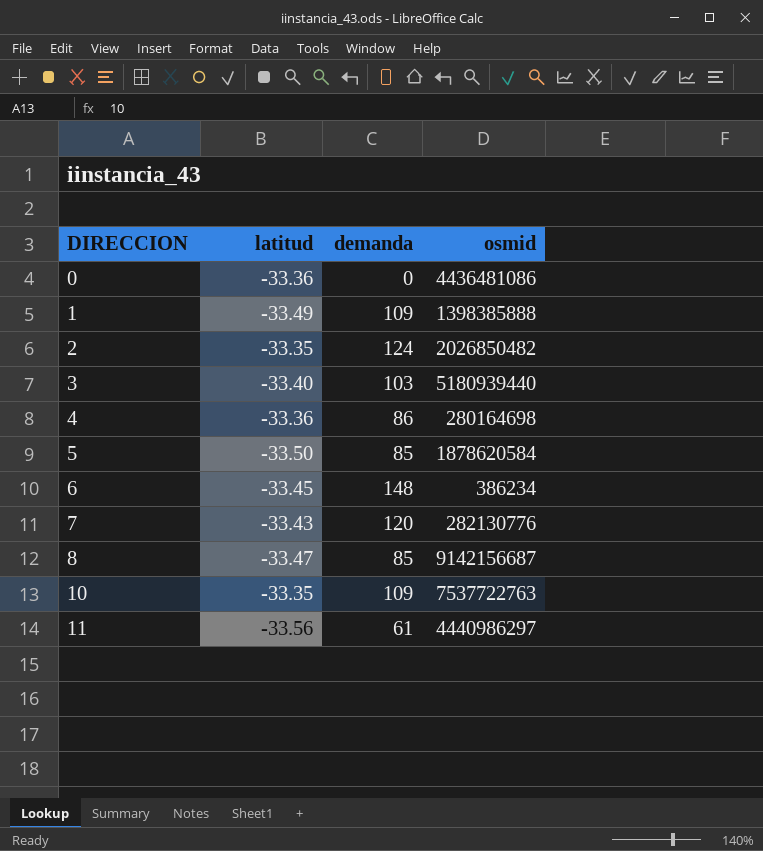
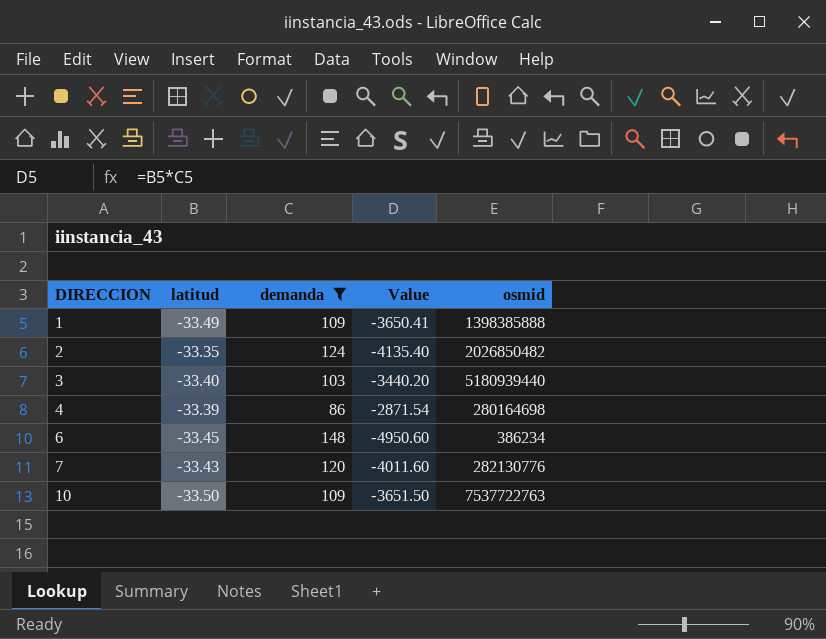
filter: none -> demanda >= 86
column Value | formula: none -> [latitud] * [demanda]
4 | latitud: -33.36 -> -33.39
10 | latitud: -33.35 -> -33.50

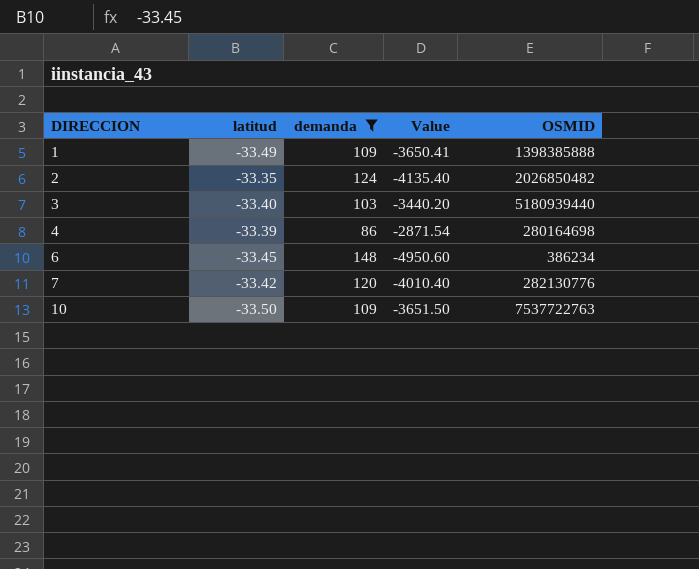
column name: osmid -> OSMID
7 | latitud: -33.43 -> -33.42
7 | Value: -4011.60 -> -4010.40

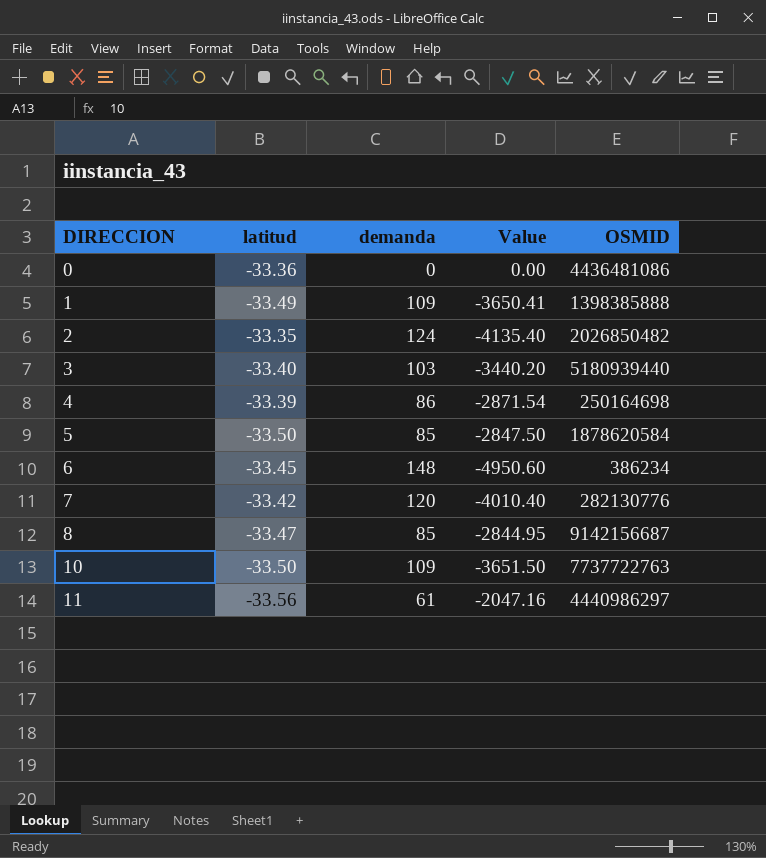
filter: demanda >= 86 -> none
4 | OSMID: 280164698 -> 250164698
10 | OSMID: 7537722763 -> 7737722763

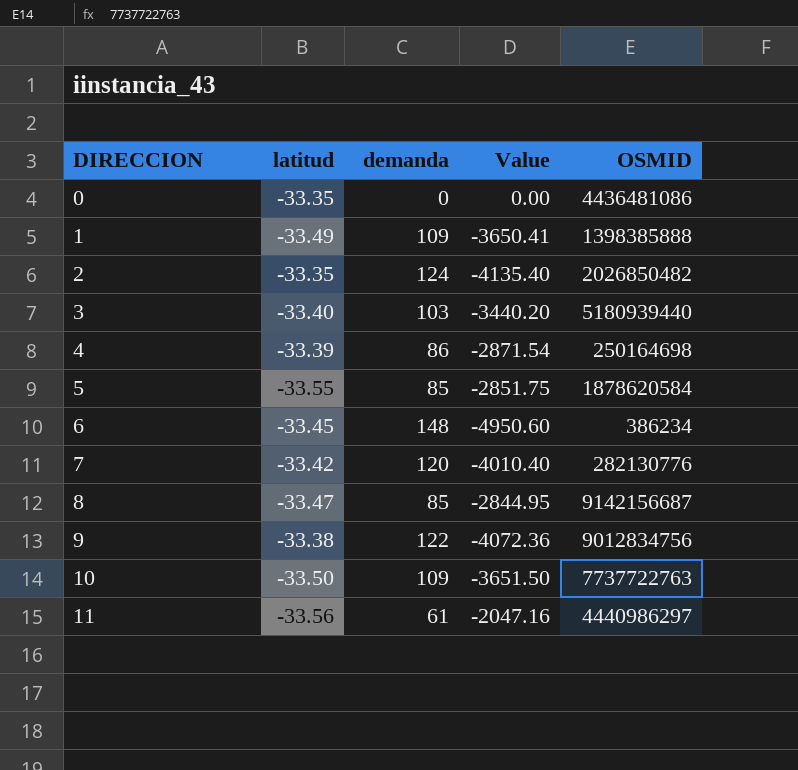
0 | latitud: -33.36 -> -33.35
5 | latitud: -33.50 -> -33.55
5 | Value: -2847.50 -> -2851.75
row 9: none -> -33.38 | 122 | -4072.36 | 9012834756

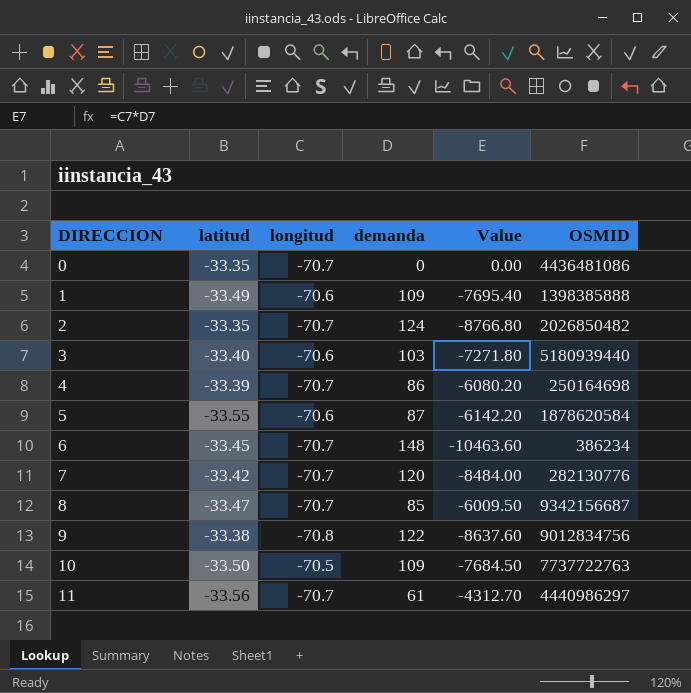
column longitud | position: none -> 3
column Value | formula: [latitud] * [demanda] -> [longitud] * [demanda]
5 | demanda: 85 -> 87
8 | OSMID: 9142156687 -> 9342156687

